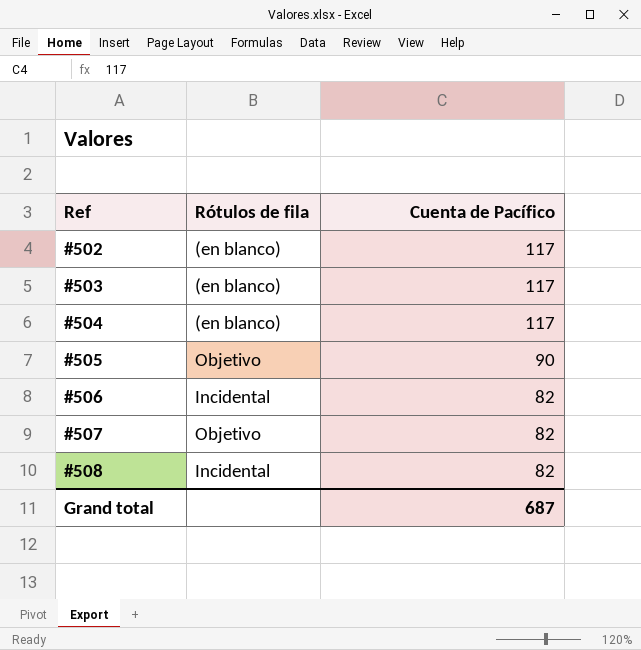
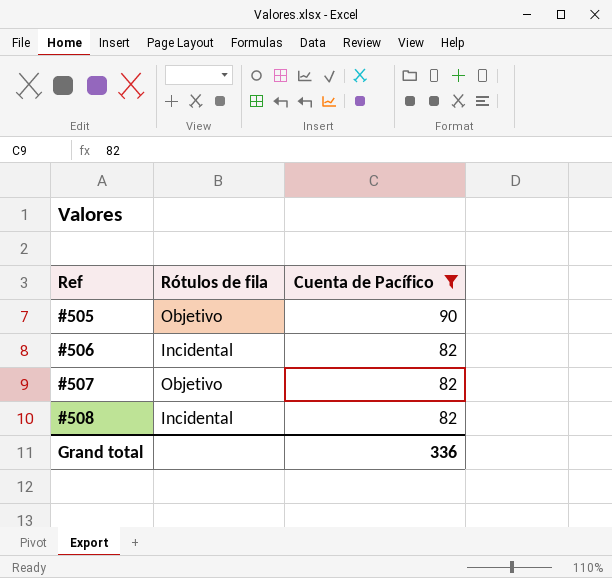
filter: none -> Cuenta de Pacífico != 117
Grand total | Cuenta de Pacífico: 687 -> 336

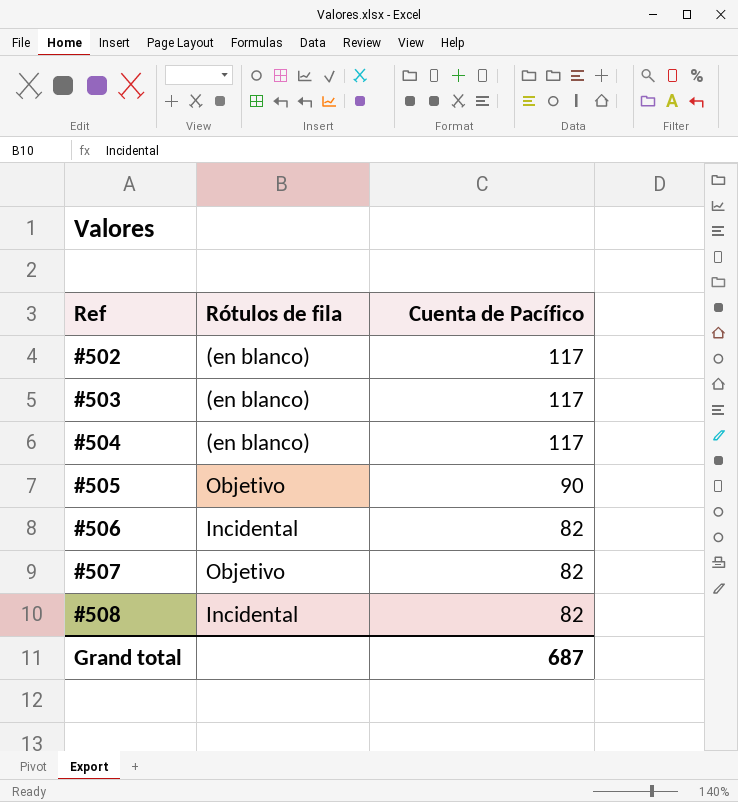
filter: Cuenta de Pacífico != 117 -> none
Grand total | Cuenta de Pacífico: 336 -> 687

